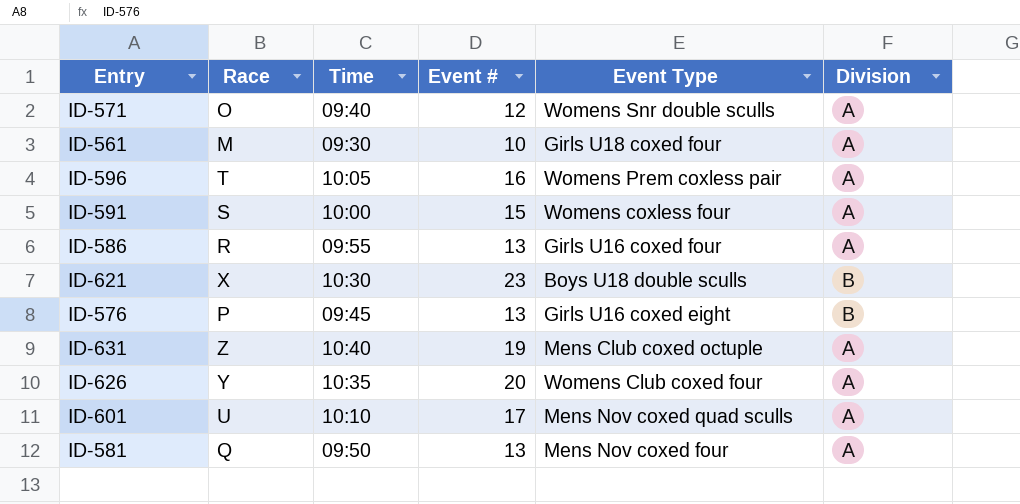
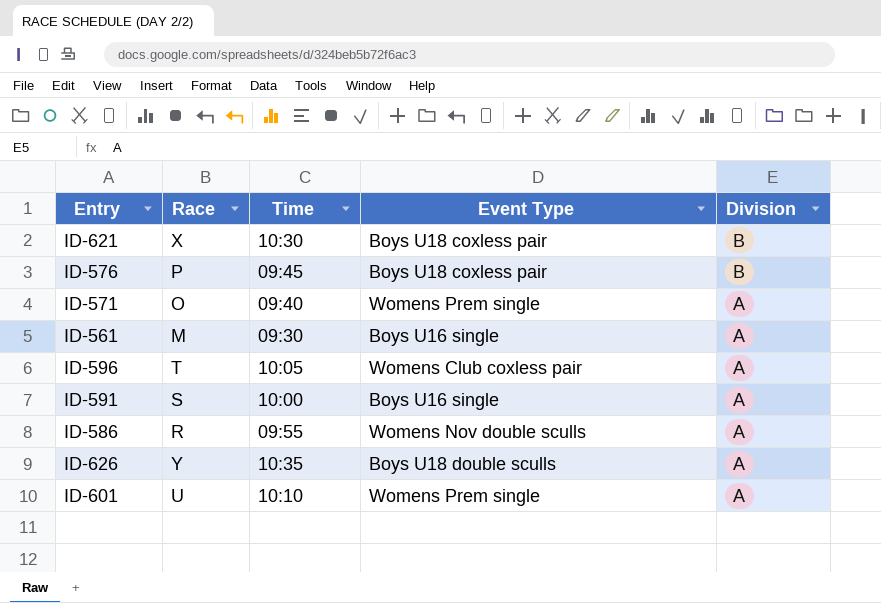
row order: none -> Division descending
column Event # | position: 4 -> none
row ID-631: Z | 10:40 | 19 | Mens Club coxed octuple | A -> none
row ID-581: Q | 09:50 | 13 | Mens Nov coxed four | A -> none
ID-621 | Event Type: Boys U18 double sculls -> Boys U18 coxless pair
ID-576 | Event Type: Girls U16 coxed eight -> Boys U18 coxless pair
ID-571 | Event Type: Womens Snr double sculls -> Womens Prem single
ID-561 | Event Type: Girls U18 coxed four -> Boys U16 single
ID-596 | Event Type: Womens Prem coxless pair -> Womens Club coxless pair
ID-591 | Event Type: Womens coxless four -> Boys U16 single
ID-586 | Event Type: Girls U16 coxed four -> Womens Nov double sculls
ID-626 | Event Type: Womens Club coxed four -> Boys U18 double sculls
ID-601 | Event Type: Mens Nov coxed quad sculls -> Womens Prem single

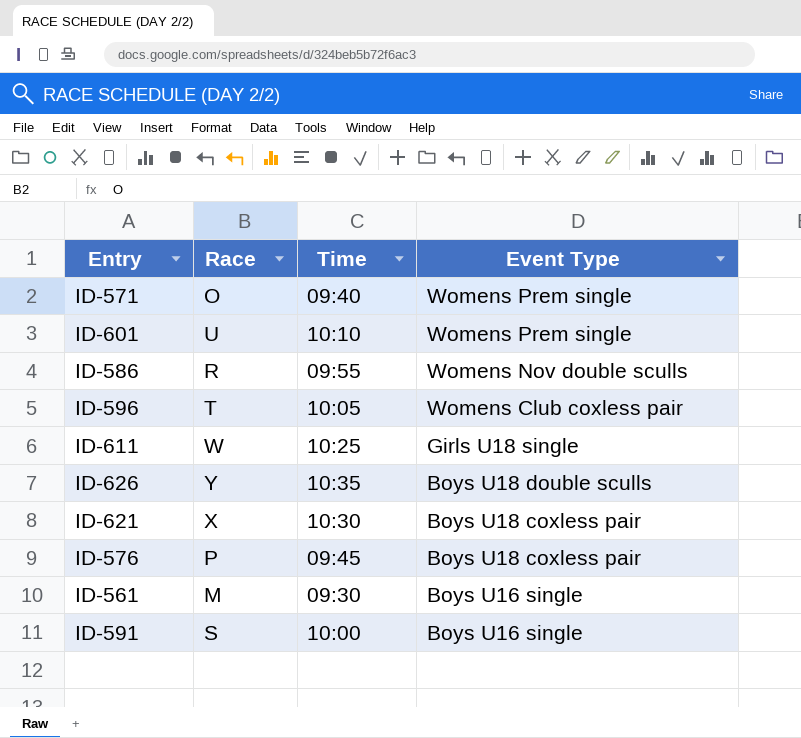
row order: Division descending -> Event Type descending
column Division | position: 5 -> none
row ID-611: none -> W | 10:25 | Girls U18 single

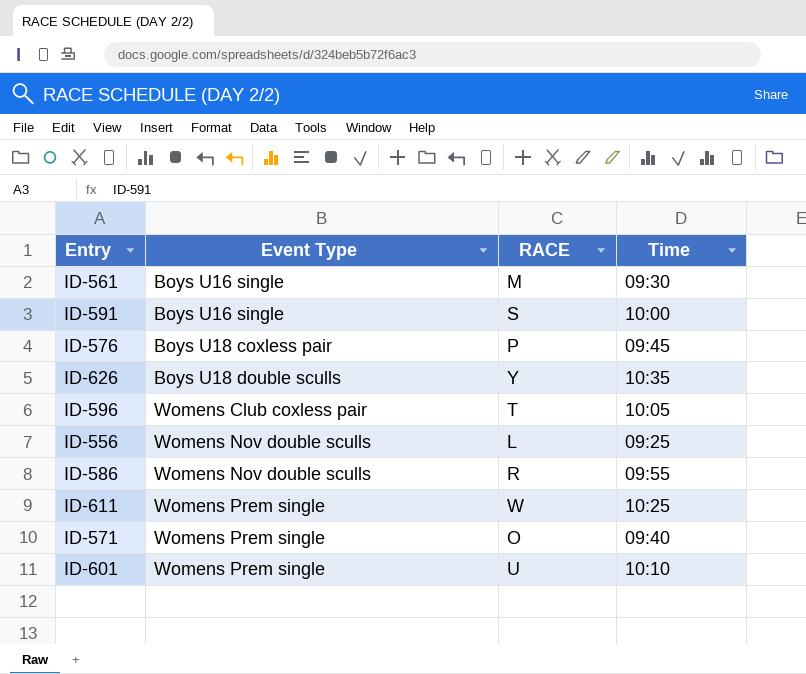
row order: Event Type descending -> Event Type ascending
column Event Type | position: 4 -> 2
column name: Race -> RACE
row ID-621: X | 10:30 | Boys U18 coxless pair -> none
row ID-556: none -> Womens Nov double sculls | L | 09:25
ID-611 | Event Type: Girls U18 single -> Womens Prem single

